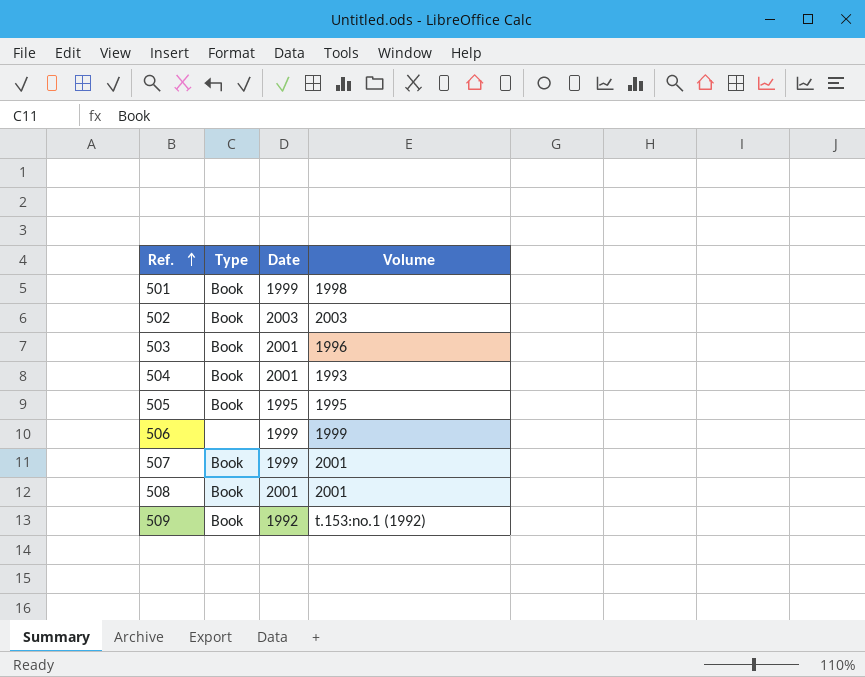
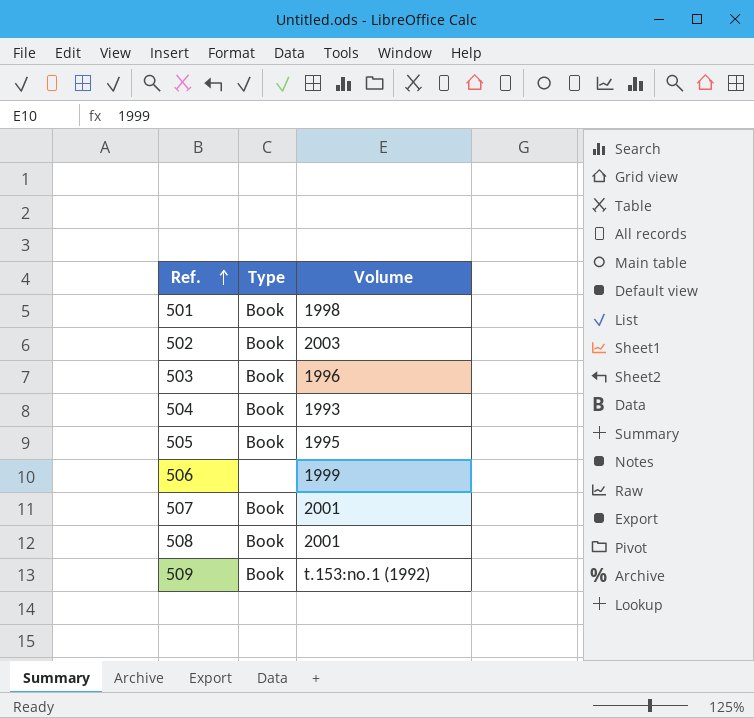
column Date | position: 3 -> none

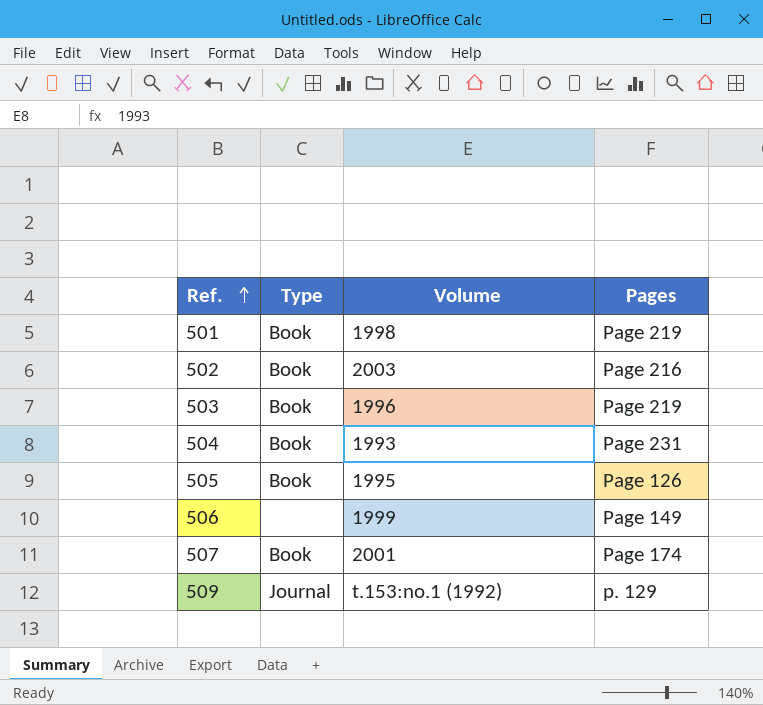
column Pages | position: none -> 4
row 508: Book | 2001 -> none
509 | Type: Book -> Journal

